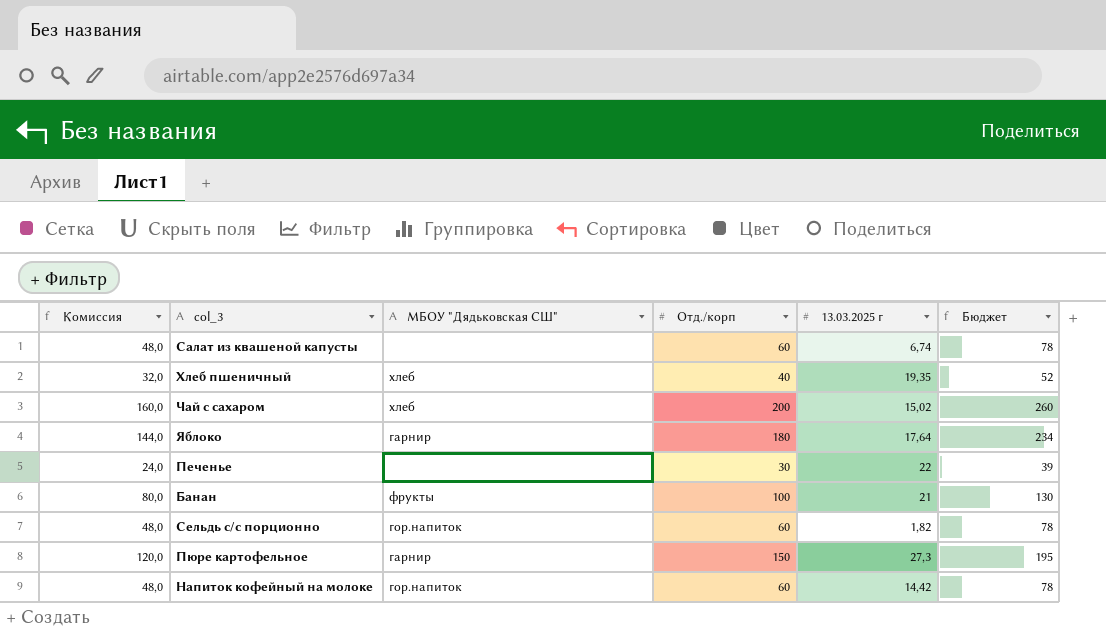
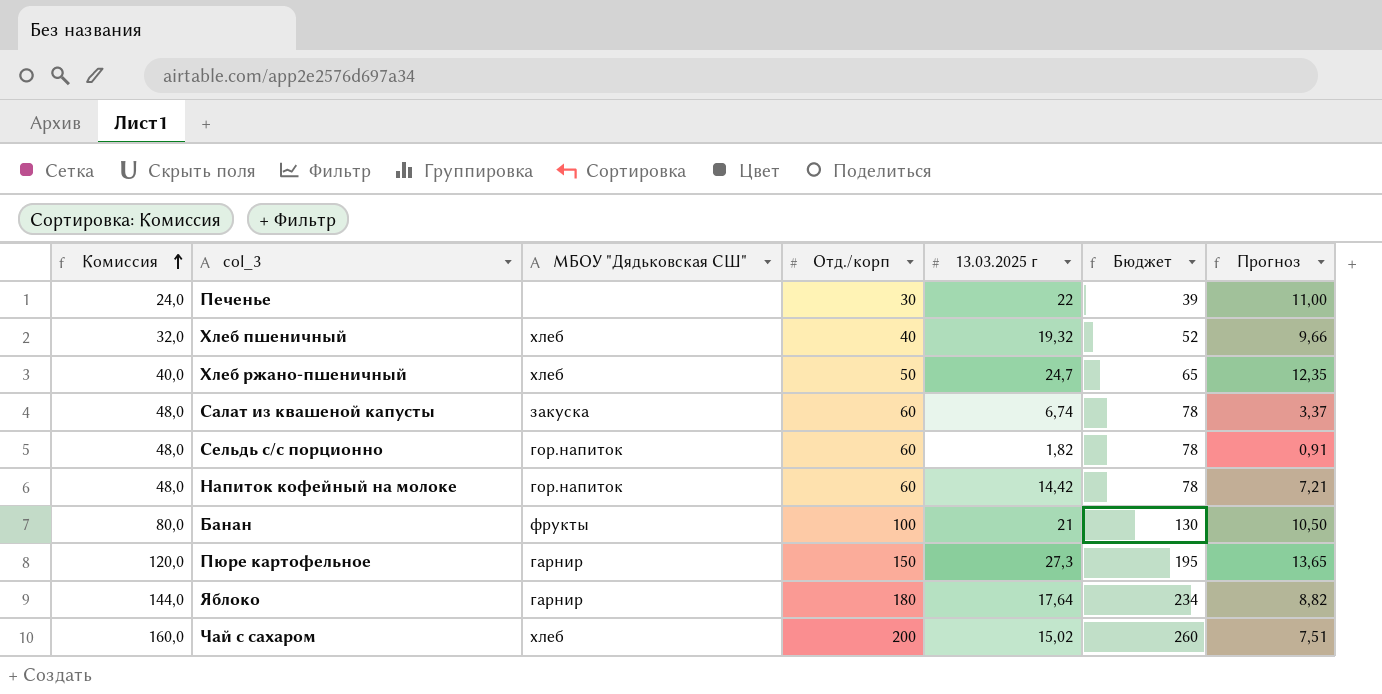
row order: none -> Комиссия ascending
column Прогноз | formula: none -> [13.03.2025 г] * 0,5
Хлеб пшеничный | 13.03.2025 г: 19,35 -> 19,32
row Хлеб ржано-пшеничный: none -> 40,0 | хлеб | 50 | 24,7 | 65 | 12,35
Салат из квашеной капусты | МБОУ "Дядьковская СШ": none -> закуска

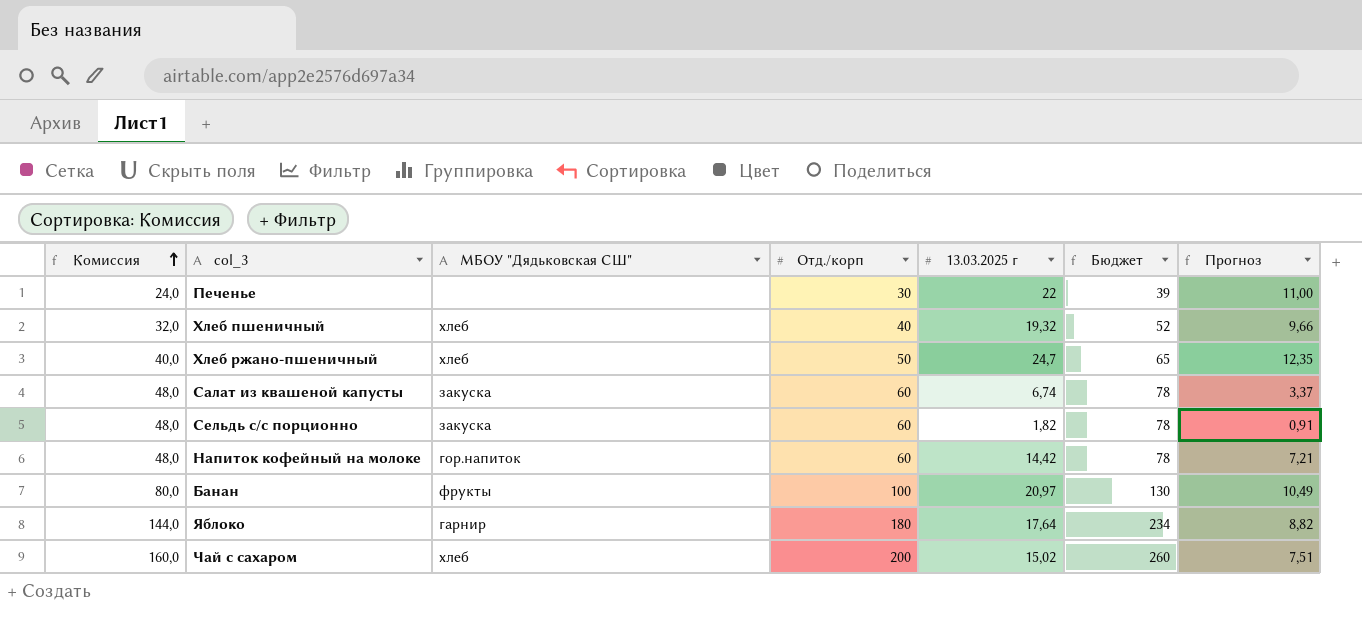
row Пюре картофельное: 120,0 | гарнир | 150 | 27,3 | 195 | 13,65 -> none
Сельдь с/с порционно | МБОУ "Дядьковская СШ": гор.напиток -> закуска
Банан | 13.03.2025 г: 21 -> 20,97
Банан | Прогноз: 10,50 -> 10,49

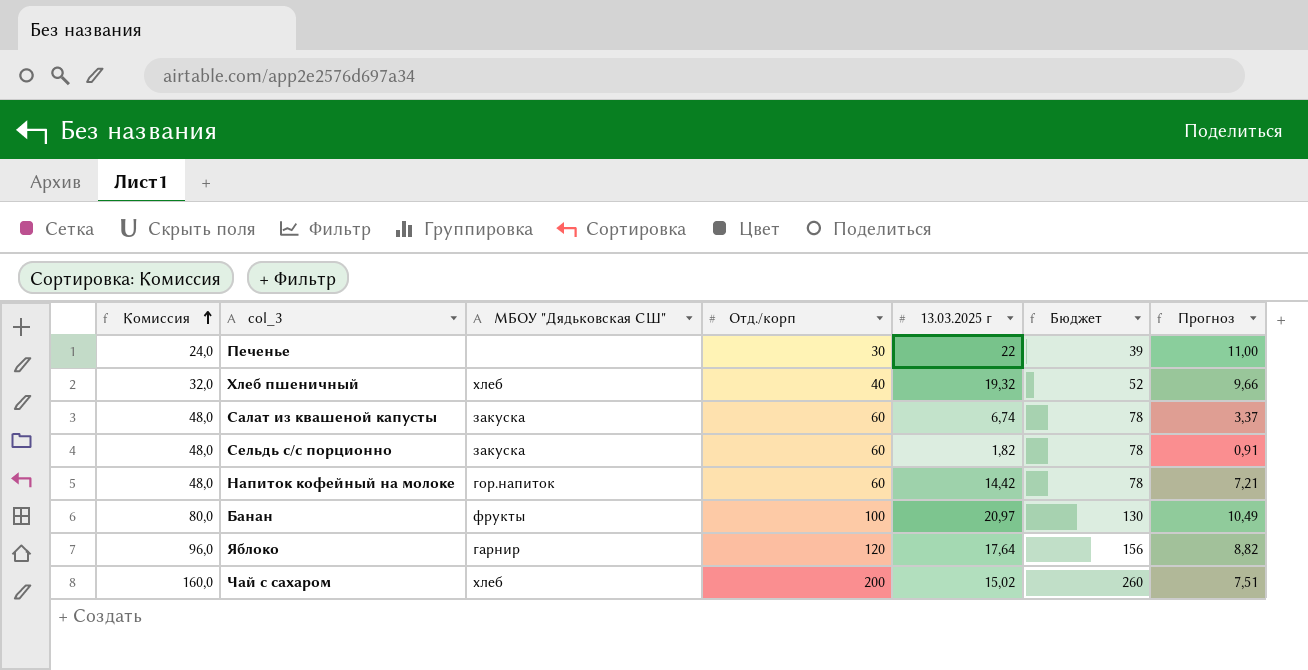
row Хлеб ржано-пшеничный: 40,0 | хлеб | 50 | 24,7 | 65 | 12,35 -> none
Яблоко | Комиссия: 144,0 -> 96,0
Яблоко | Отд./корп: 180 -> 120
Яблоко | Бюджет: 234 -> 156

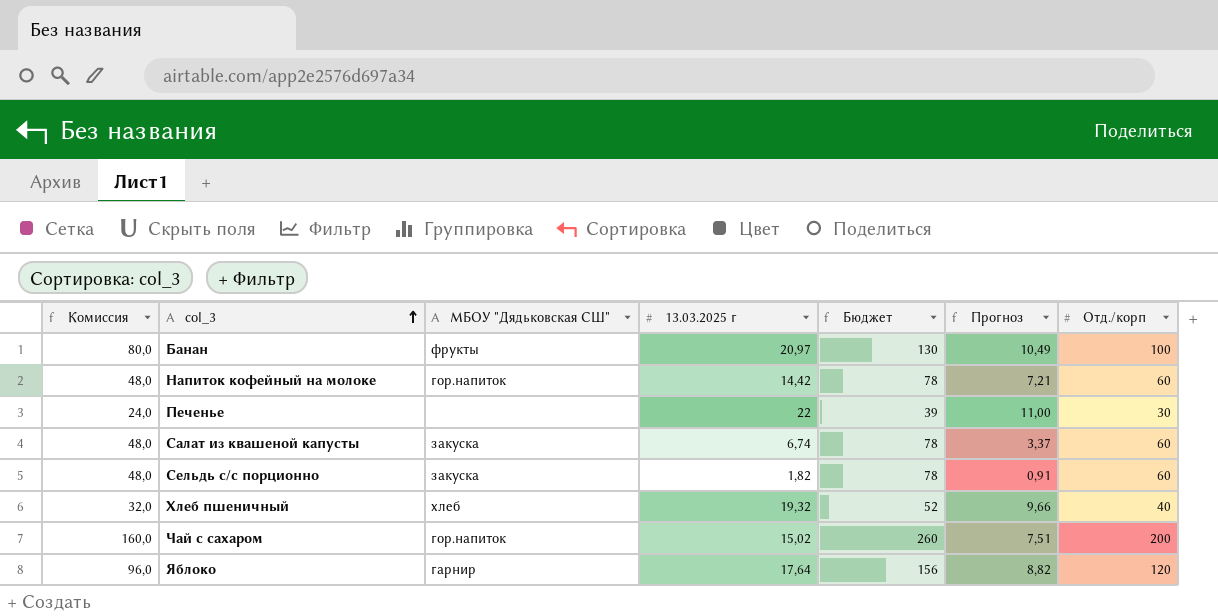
row order: Комиссия ascending -> col_3 ascending
column Отд./корп | position: 4 -> 7
Чай с сахаром | МБОУ "Дядьковская СШ": хлеб -> гор.напиток

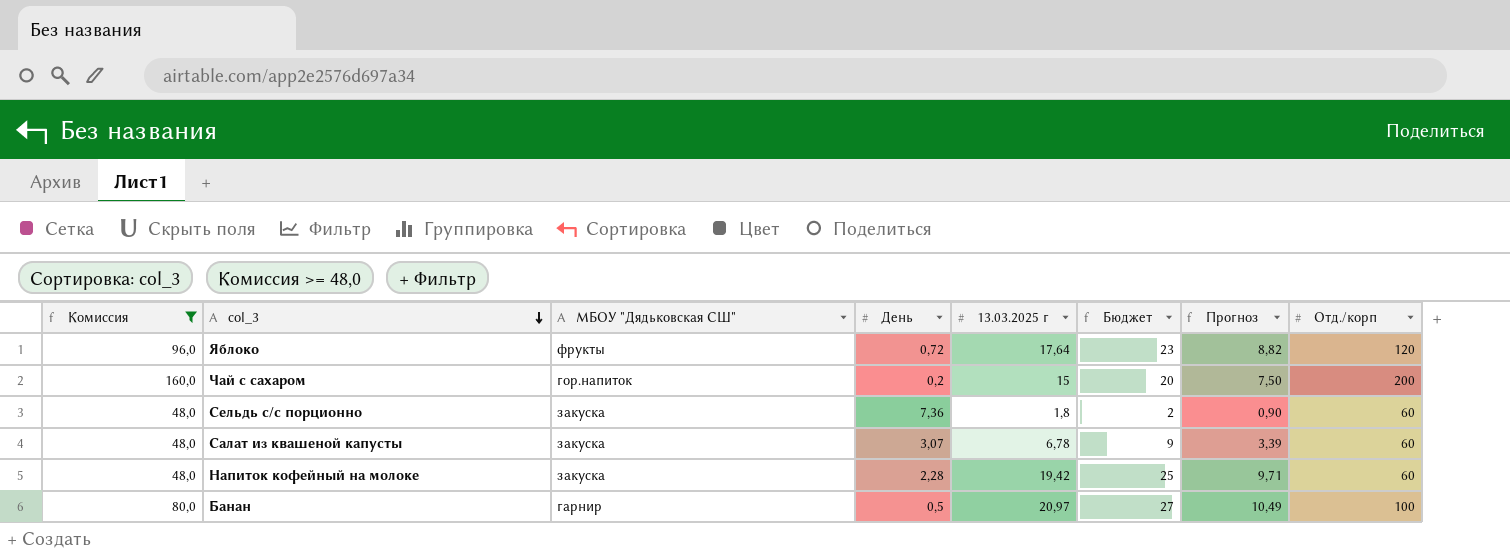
filter: none -> Комиссия >= 48,0
row order: col_3 ascending -> col_3 descending
column День | position: none -> 4
column Бюджет | formula: [Отд./корп] * 1,3 -> [13.03.2025 г] * 1,3
Яблоко | МБОУ "Дядьковская СШ": гарнир -> фрукты
Чай с сахаром | 13.03.2025 г: 15,02 -> 15
Чай с сахаром | Прогноз: 7,51 -> 7,50
Сельдь с/с порционно | 13.03.2025 г: 1,82 -> 1,8
Сельдь с/с порционно | Прогноз: 0,91 -> 0,90
Салат из квашеной капусты | 13.03.2025 г: 6,74 -> 6,78
Салат из квашеной капусты | Прогноз: 3,37 -> 3,39
Напиток кофейный на молоке | МБОУ "Дядьковская СШ": гор.напиток -> закуска
Напиток кофейный на молоке | 13.03.2025 г: 14,42 -> 19,42
Напиток кофейный на молоке | Прогноз: 7,21 -> 9,71
Банан | МБОУ "Дядьковская СШ": фрукты -> гарнир

